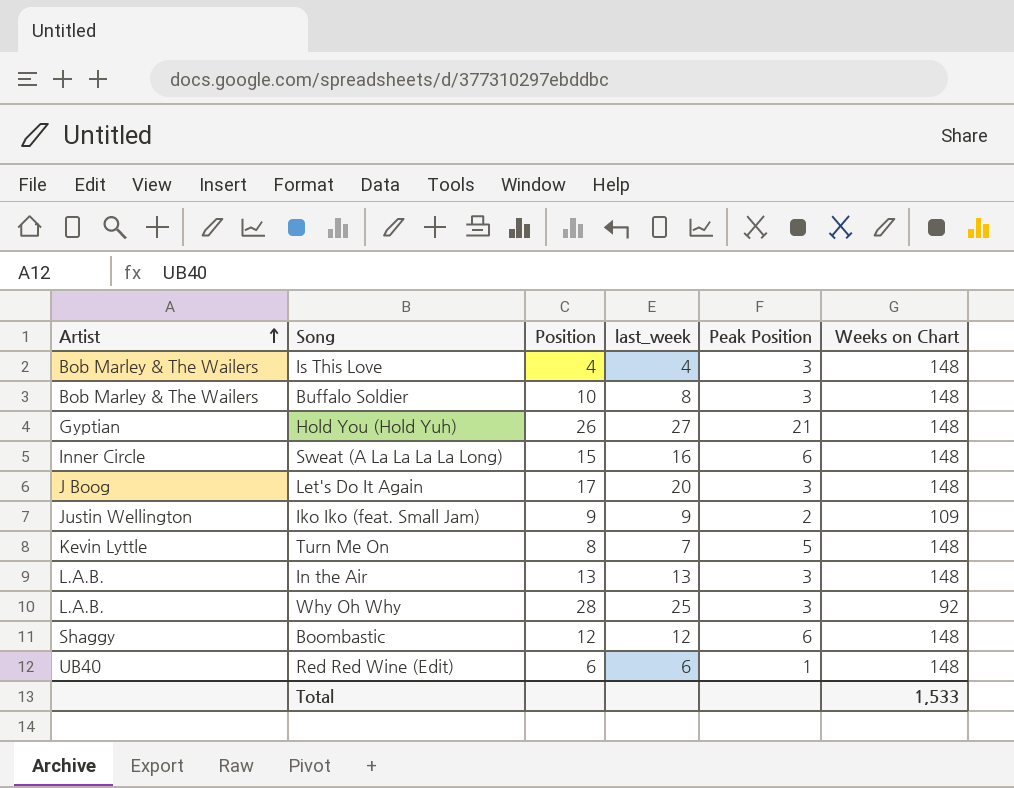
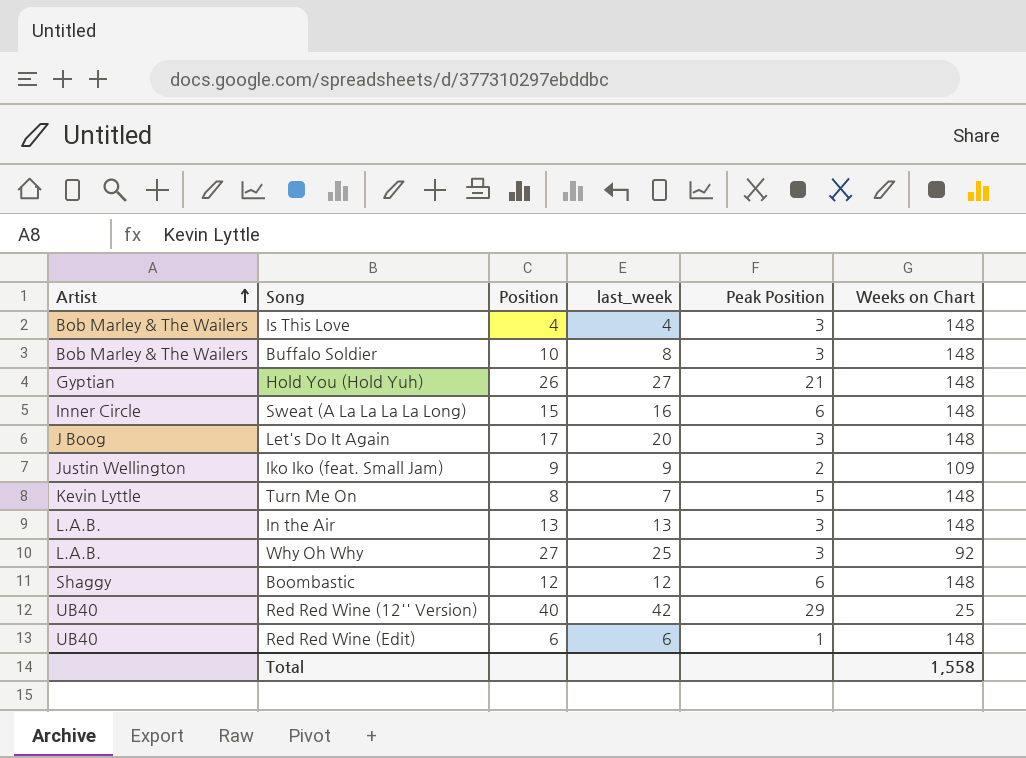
Why Oh Why | Position: 28 -> 27
row Red Red Wine (12'' Version): none -> UB40 | 40 | 42 | 29 | 25
Total | Weeks on Chart: 1,533 -> 1,558

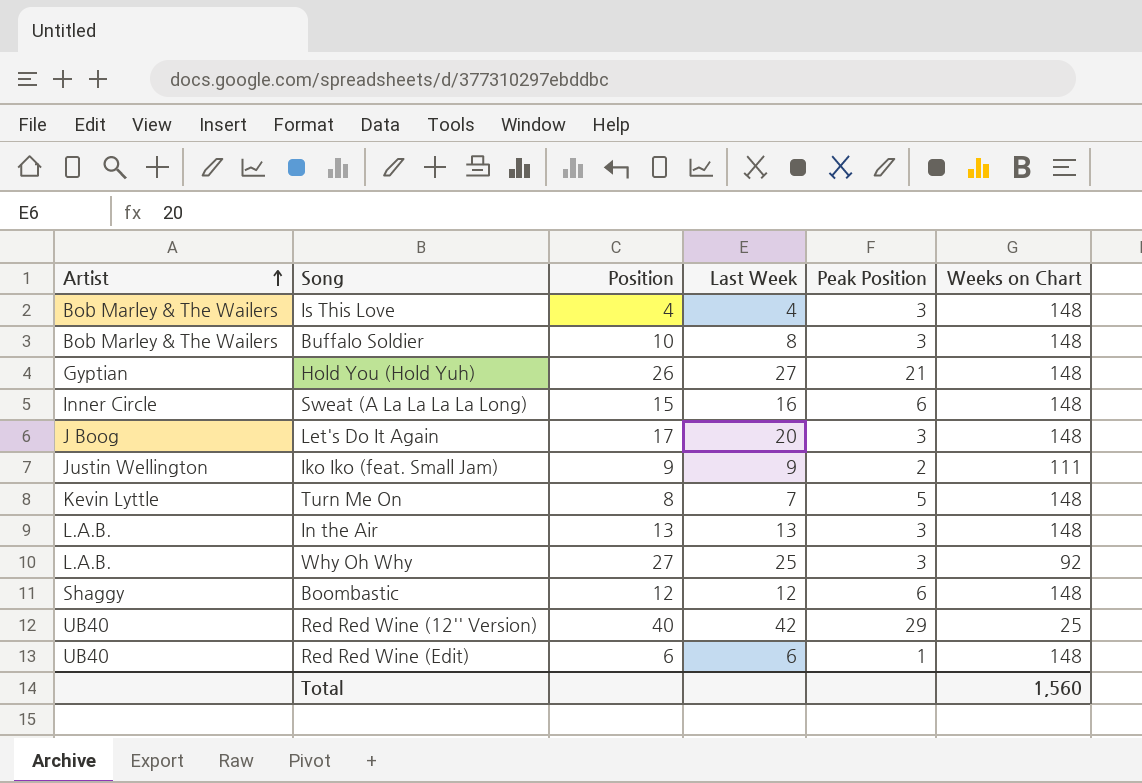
column name: last_week -> Last Week
Iko Iko (feat. Small Jam) | Weeks on Chart: 109 -> 111
Total | Weeks on Chart: 1,558 -> 1,560

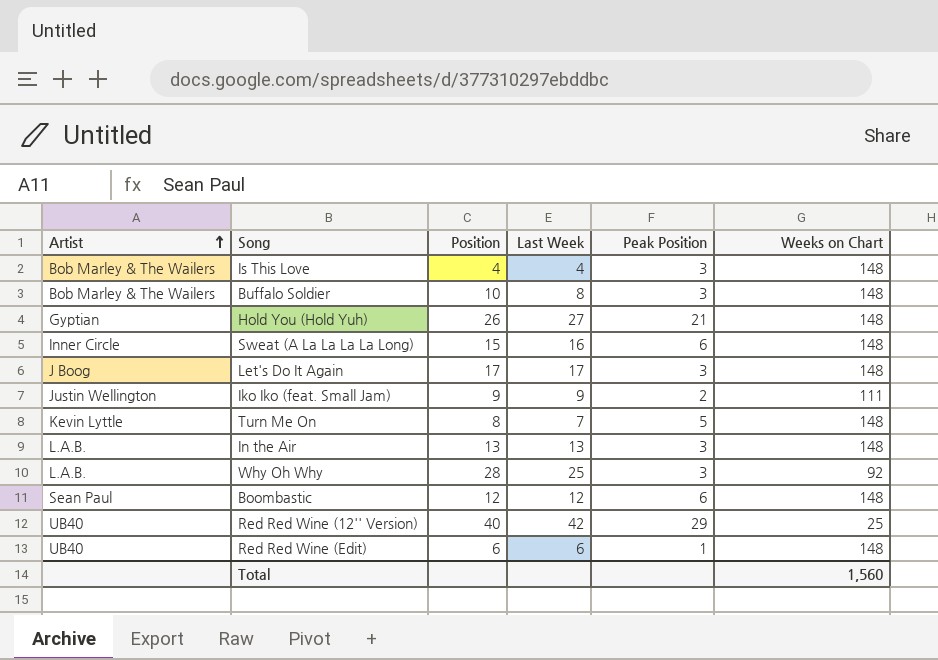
Let's Do It Again | Last Week: 20 -> 17
Why Oh Why | Position: 27 -> 28
Boombastic | Artist: Shaggy -> Sean Paul

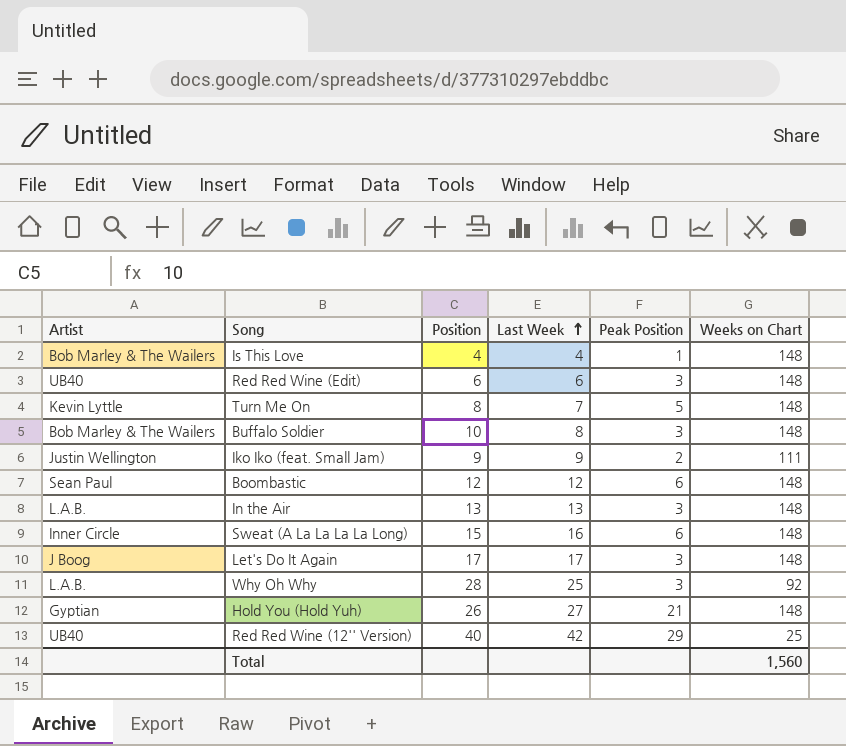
row order: Artist ascending -> Last Week ascending
Is This Love | Peak Position: 3 -> 1
Red Red Wine (Edit) | Peak Position: 1 -> 3

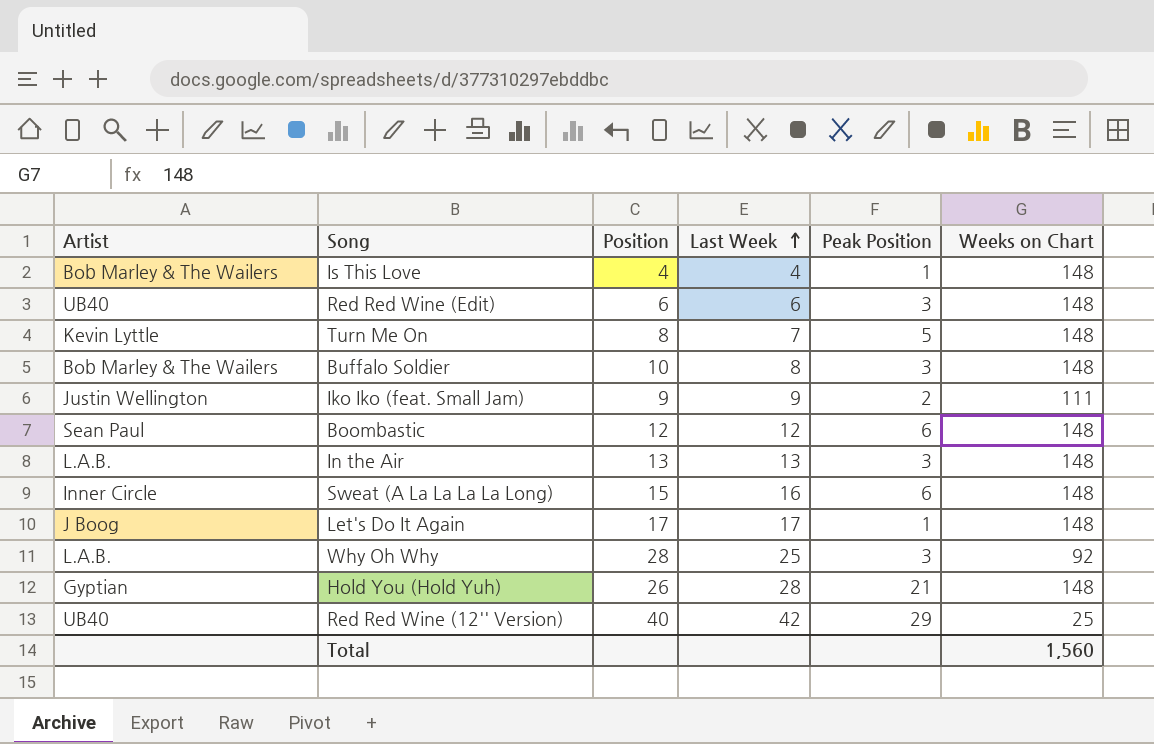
Let's Do It Again | Peak Position: 3 -> 1
Hold You (Hold Yuh) | Last Week: 27 -> 28

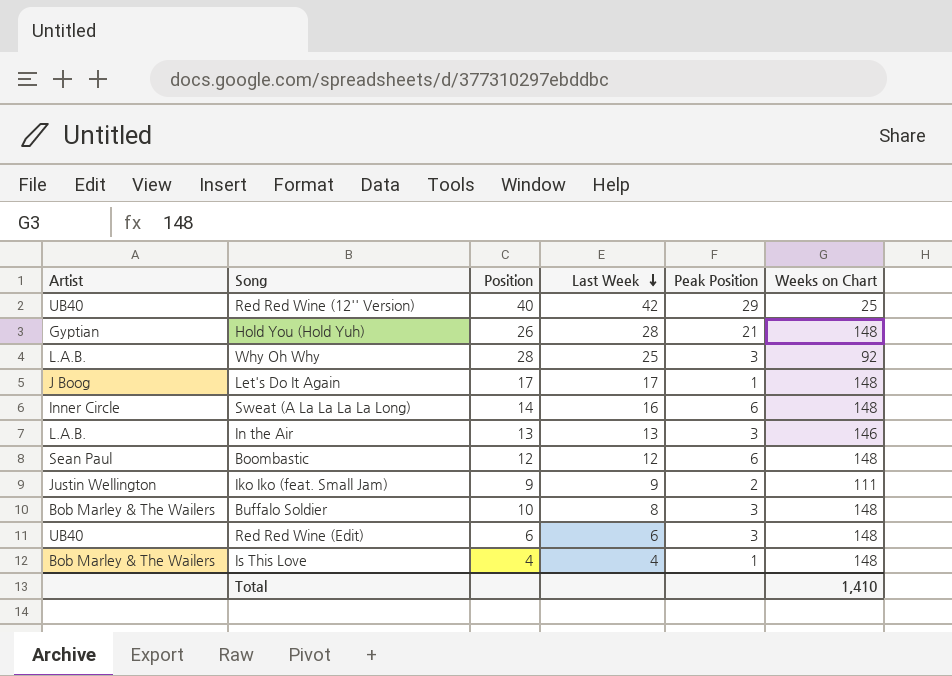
row order: Last Week ascending -> Last Week descending
row Turn Me On: Kevin Lyttle | 8 | 7 | 5 | 148 -> none
Sweat (A La La La La Long) | Position: 15 -> 14
In the Air | Weeks on Chart: 148 -> 146
Total | Weeks on Chart: 1,560 -> 1,410

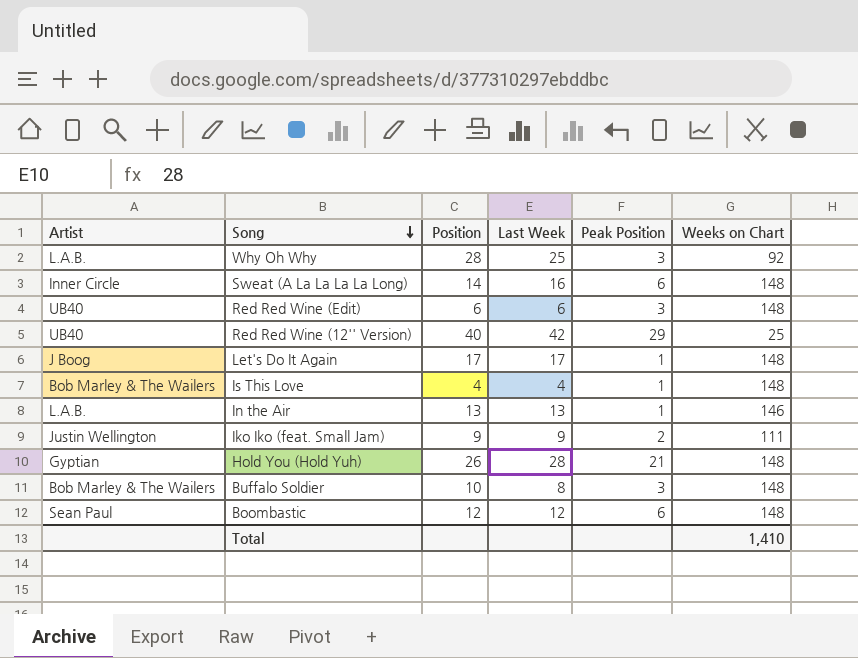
row order: Last Week descending -> Song descending
In the Air | Peak Position: 3 -> 1

